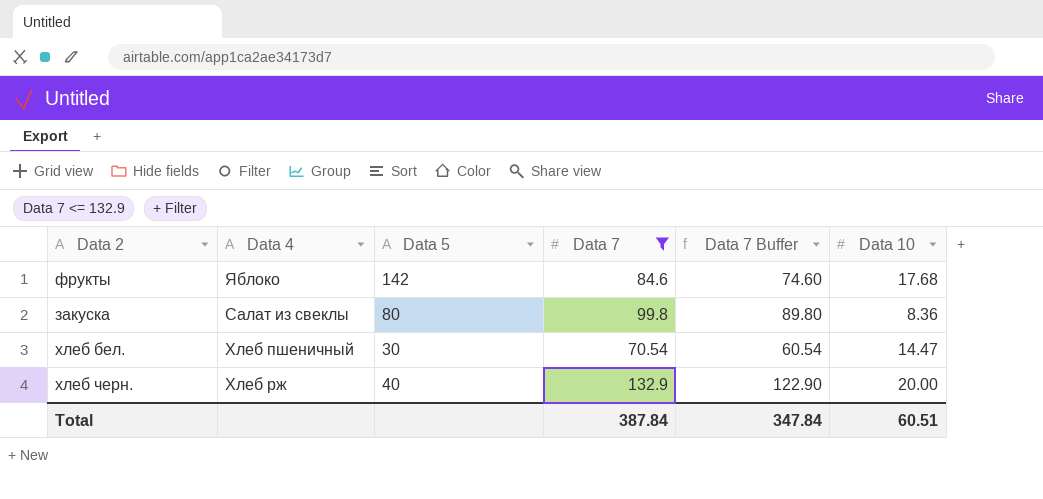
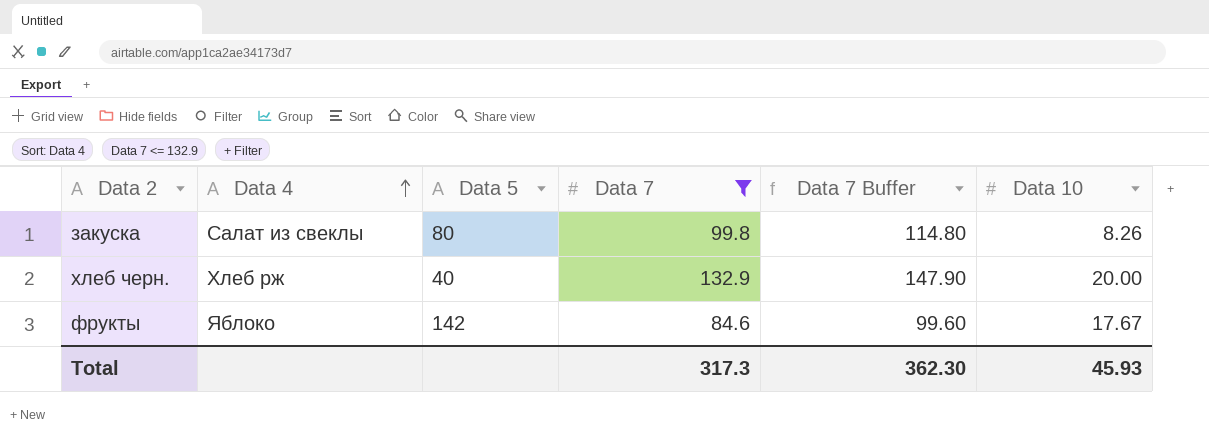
row order: none -> Data 4 ascending
column Data 7 Buffer | formula: [Data 7] - 10 -> [Data 7] + 15
row хлеб бел.: Хлеб пшеничный | 30 | 70.54 | 60.54 | 14.47 -> none
закуска | Data 10: 8.36 -> 8.26
фрукты | Data 10: 17.68 -> 17.67
Total | Data 7: 387.84 -> 317.3
Total | Data 7 Buffer: 347.84 -> 362.30
Total | Data 10: 60.51 -> 45.93

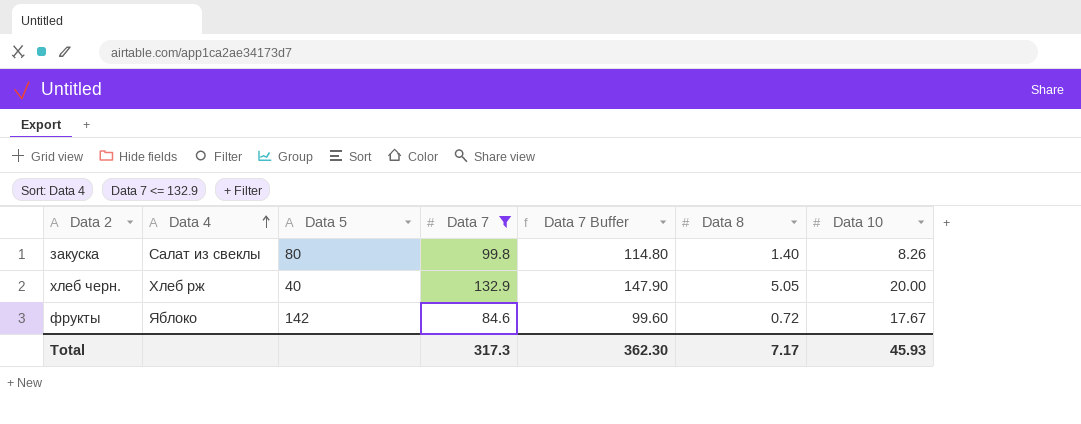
column Data 8 | position: none -> 6

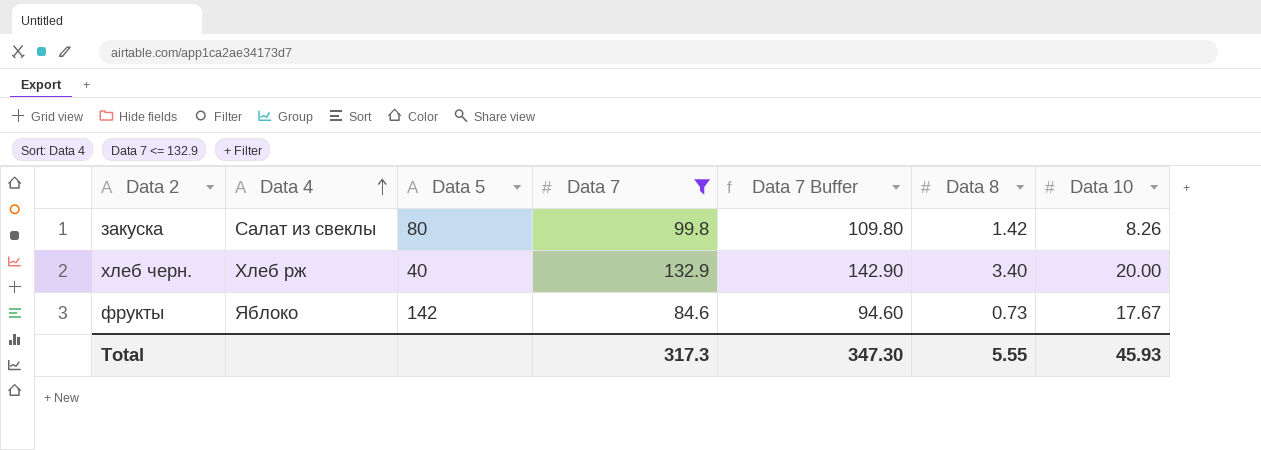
column Data 7 Buffer | formula: [Data 7] + 15 -> [Data 7] + 10
закуска | Data 8: 1.40 -> 1.42
хлеб черн. | Data 8: 5.05 -> 3.40
фрукты | Data 8: 0.72 -> 0.73
Total | Data 7 Buffer: 362.30 -> 347.30
Total | Data 8: 7.17 -> 5.55

